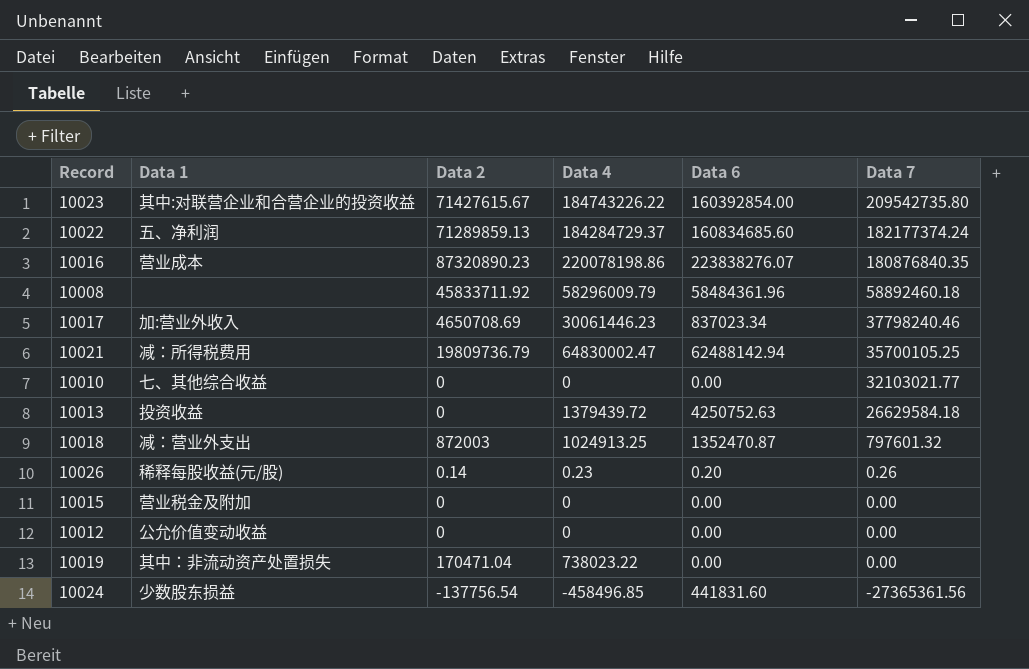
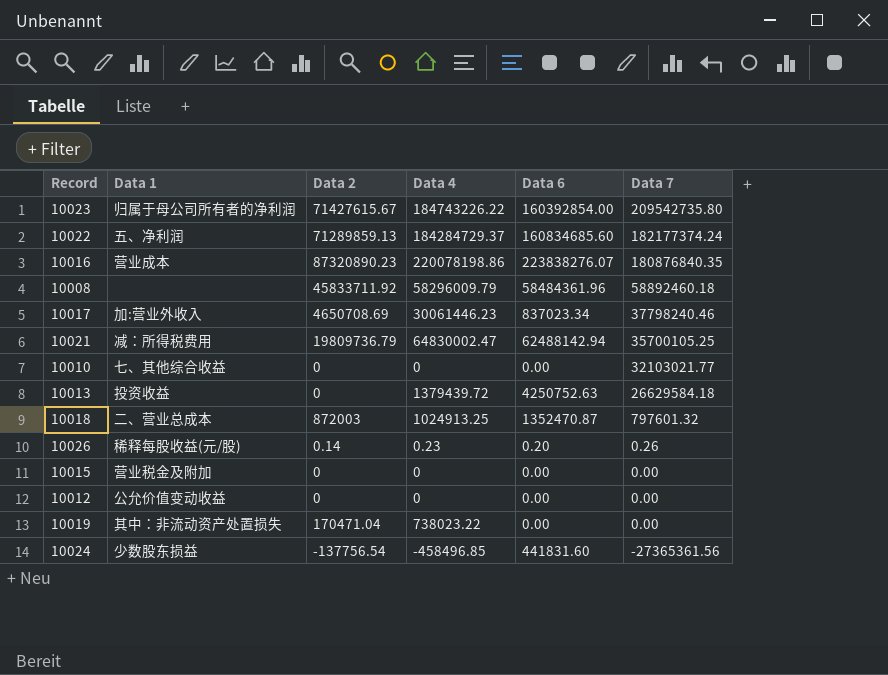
10023 | Data 1: 其中:对联营企业和合营企业的投资收益 -> 归属于母公司所有者的净利润
10018 | Data 1: 减：营业外支出 -> 二、营业总成本

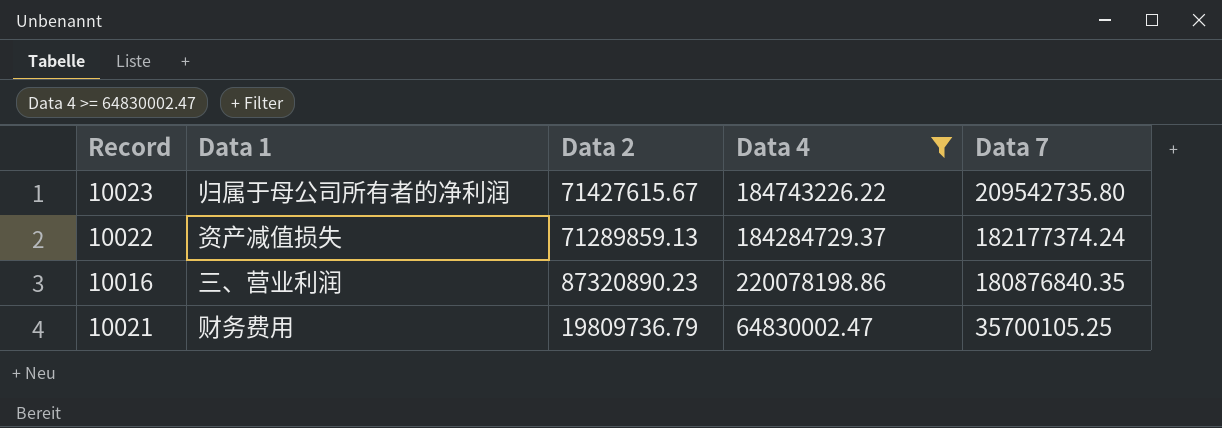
filter: none -> Data 4 >= 64830002.47
column Data 6 | position: 5 -> none
10022 | Data 1: 五、净利润 -> 资产减值损失
10016 | Data 1: 营业成本 -> 三、营业利润
10021 | Data 1: 减：所得税费用 -> 财务费用

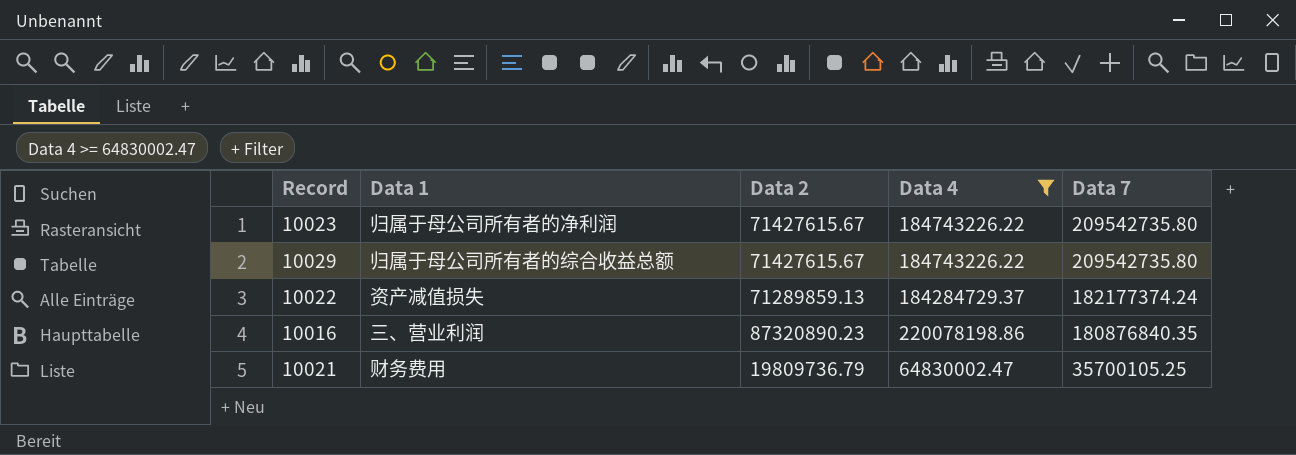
row 10029: none -> 归属于母公司所有者的综合收益总额 | 71427615.67 | 184743226.22 | 209542735.80

